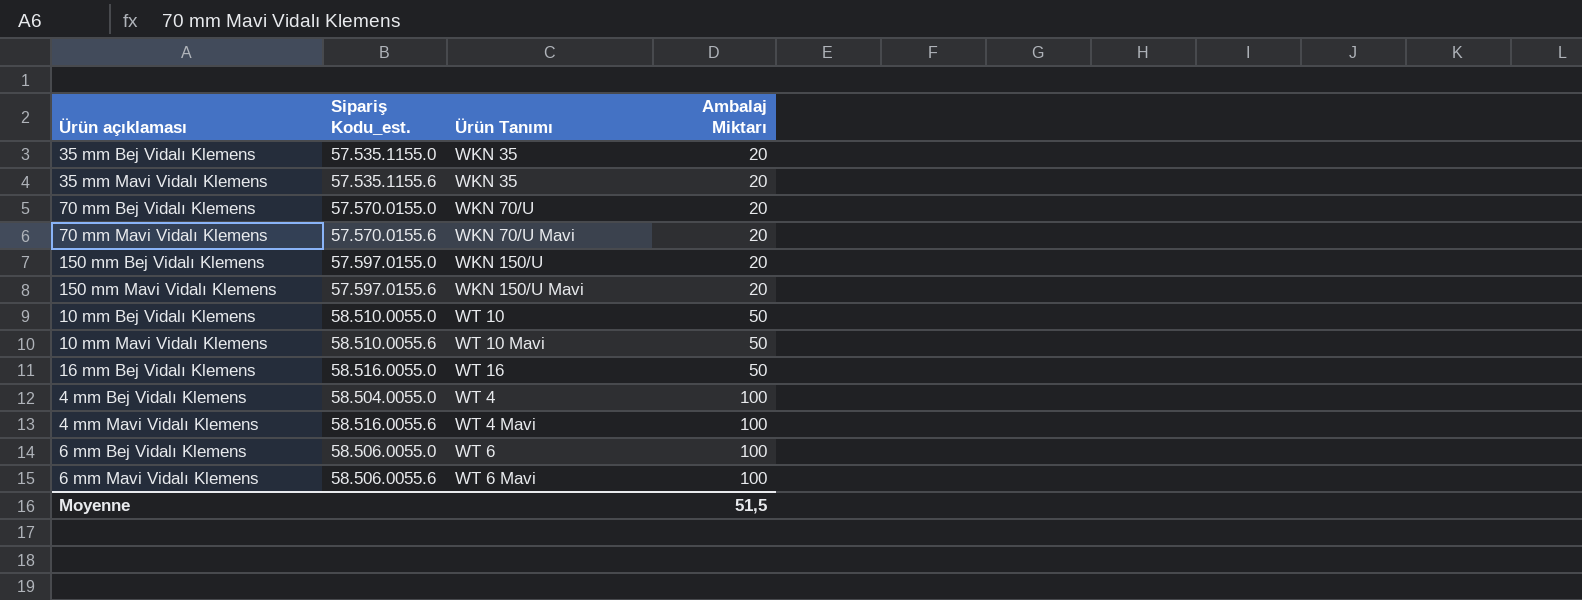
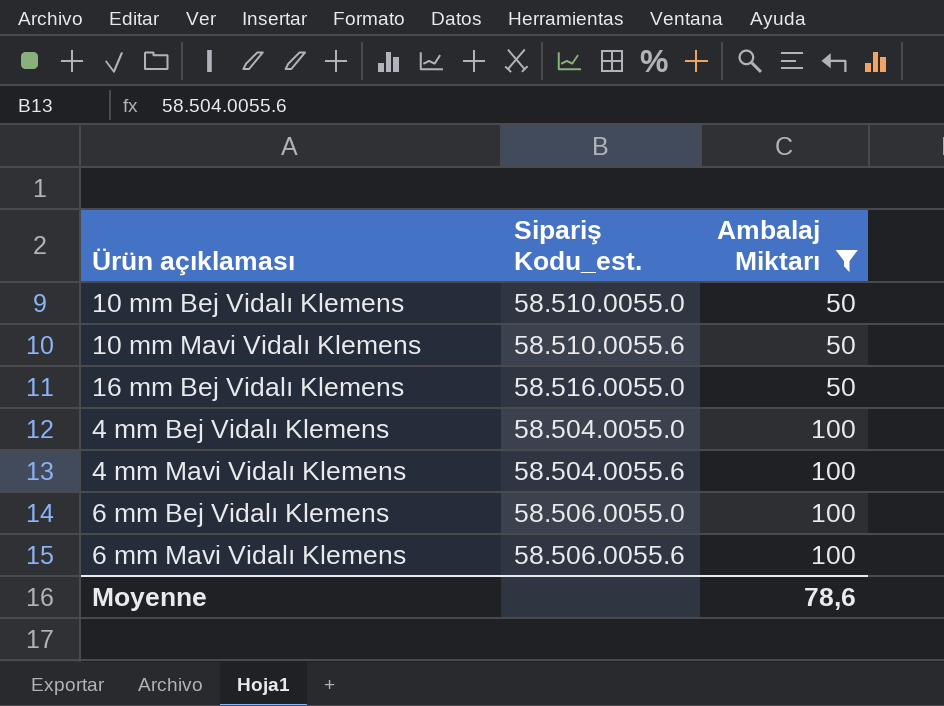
filter: none -> Ambalaj Miktarı != 20
column Ürün Tanımı | position: 3 -> none
4 mm Mavi Vidalı Klemens | Sipariş Kodu_est.: 58.516.0055.6 -> 58.504.0055.6
Moyenne | Ambalaj Miktarı: 51,5 -> 78,6

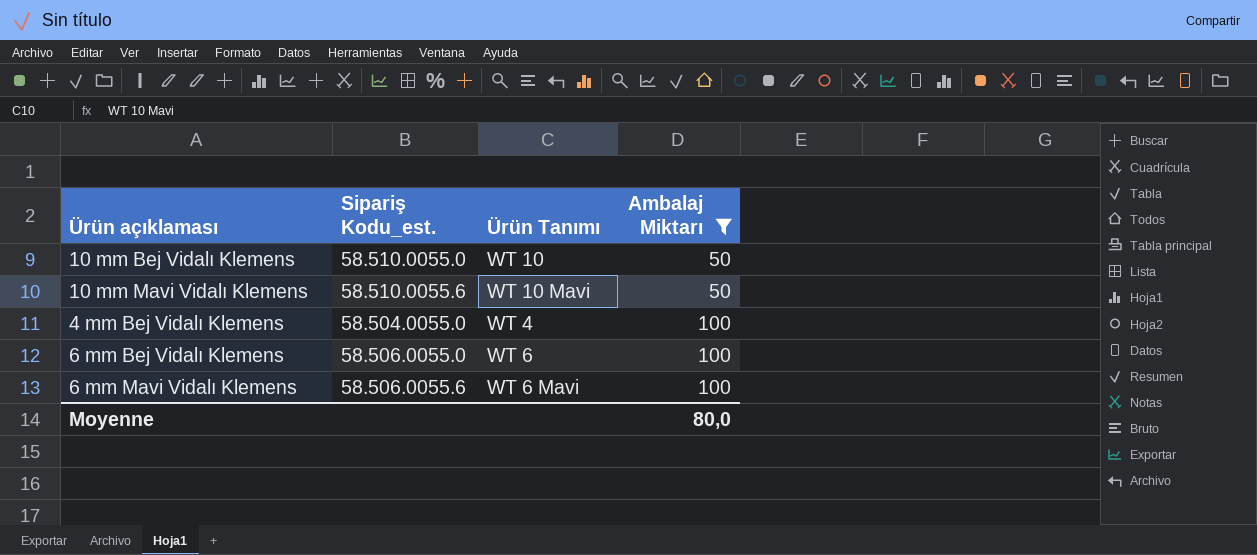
column Ürün Tanımı | position: none -> 3
row 16 mm Bej Vidalı Klemens: 58.516.0055.0 | 50 -> none
row 4 mm Mavi Vidalı Klemens: 58.504.0055.6 | 100 -> none
Moyenne | Ambalaj Miktarı: 78,6 -> 80,0

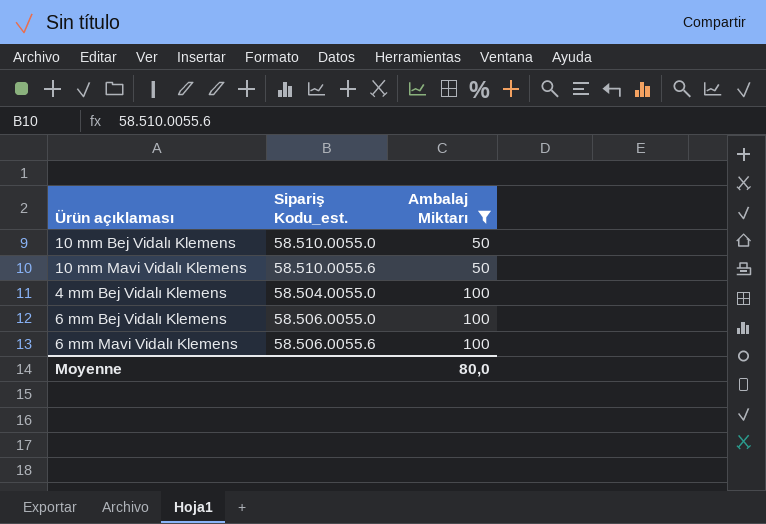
column Ürün Tanımı | position: 3 -> none

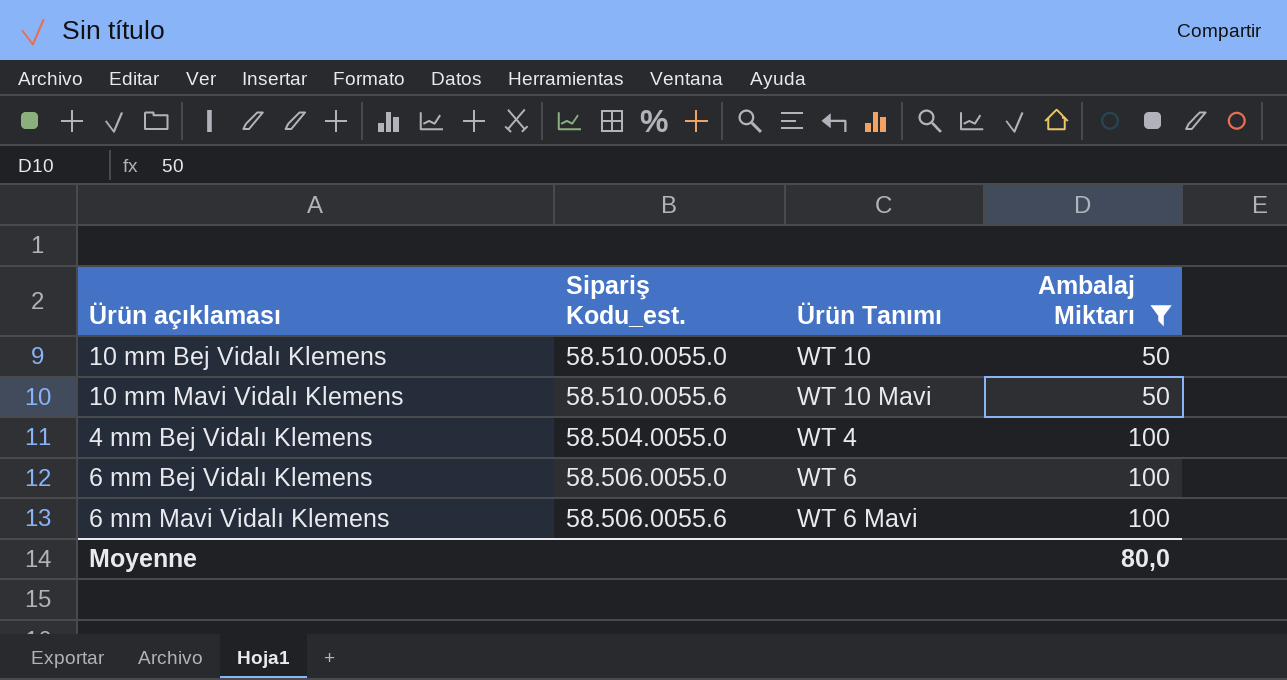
column Ürün Tanımı | position: none -> 3

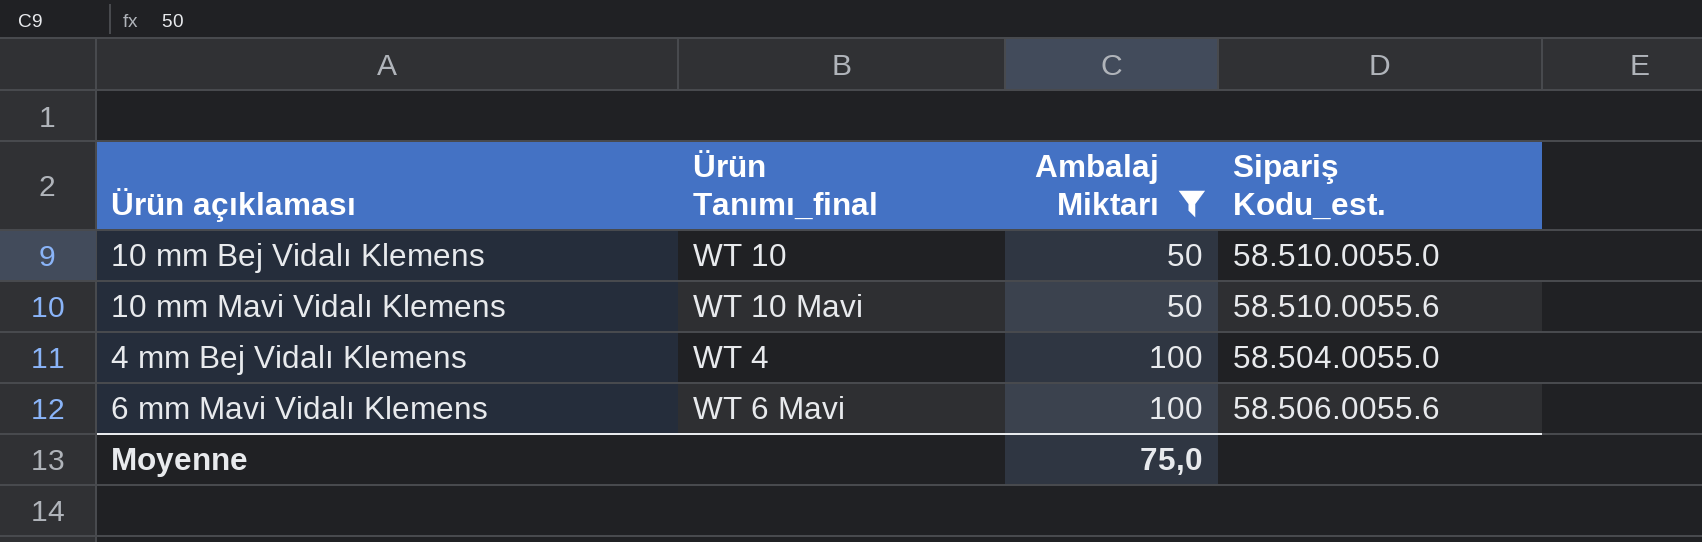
column name: Ürün Tanımı -> Ürün Tanımı_final
column Sipariş Kodu_est. | position: 2 -> 4
row 6 mm Bej Vidalı Klemens: 58.506.0055.0 | WT 6 | 100 -> none
Moyenne | Ambalaj Miktarı: 80,0 -> 75,0

